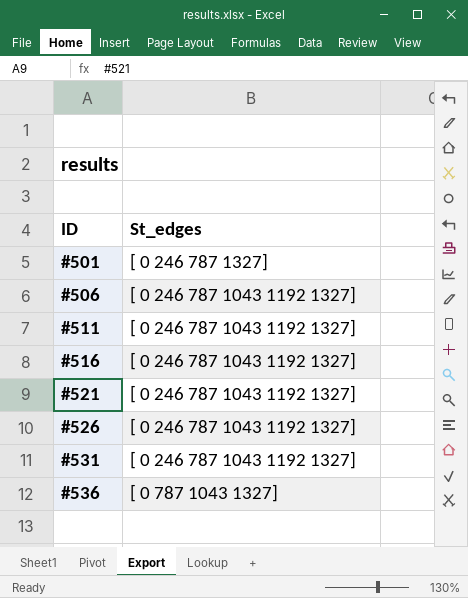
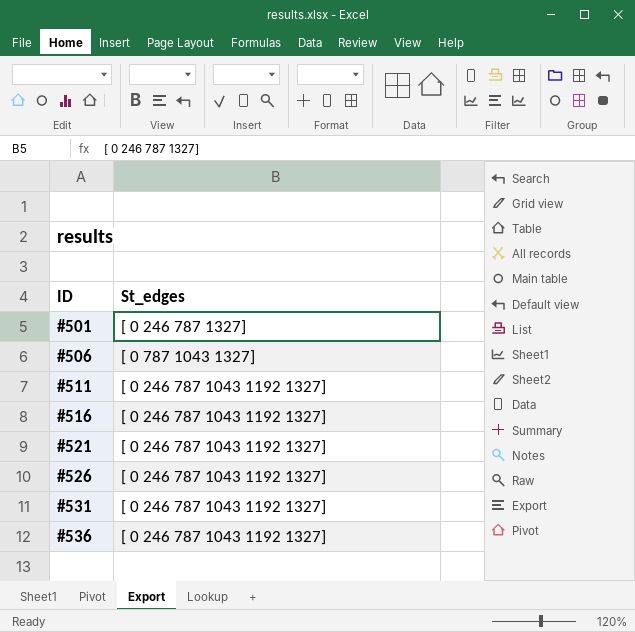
#506 | St_edges: [ 0 246 787 1043 1192 1327] -> [ 0 787 1043 1327]
#536 | St_edges: [ 0 787 1043 1327] -> [ 0 246 787 1043 1192 1327]

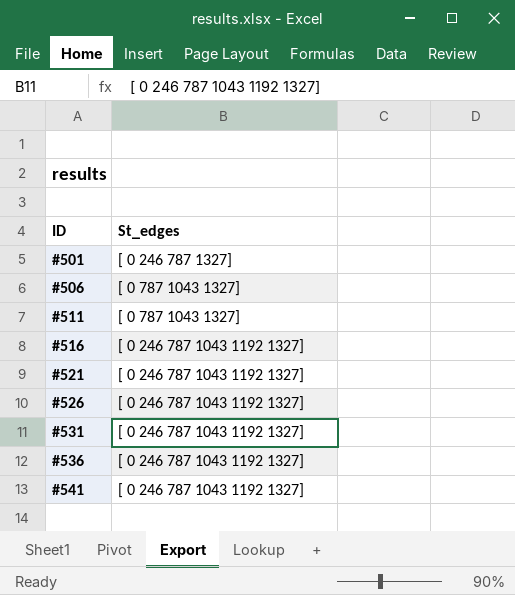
#511 | St_edges: [ 0 246 787 1043 1192 1327] -> [ 0 787 1043 1327]
row #541: none -> [ 0 246 787 1043 1192 1327]

